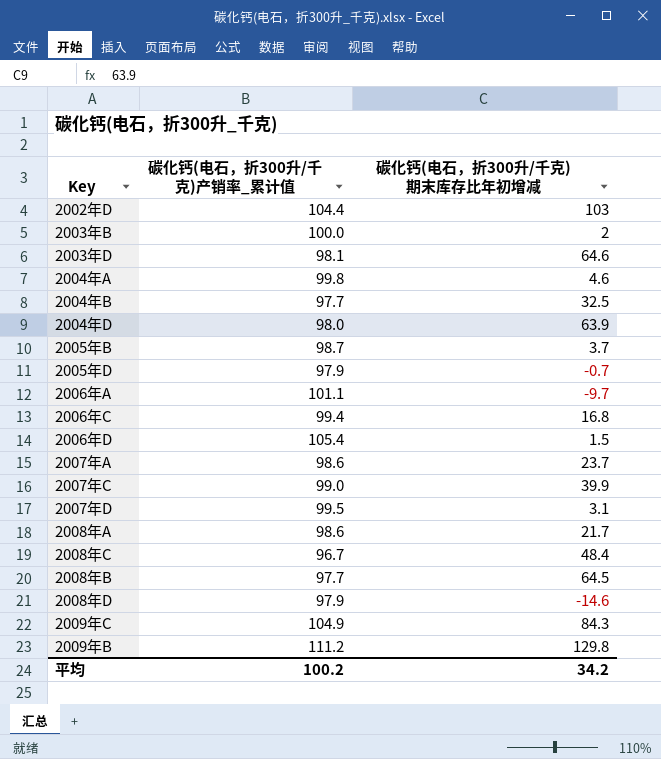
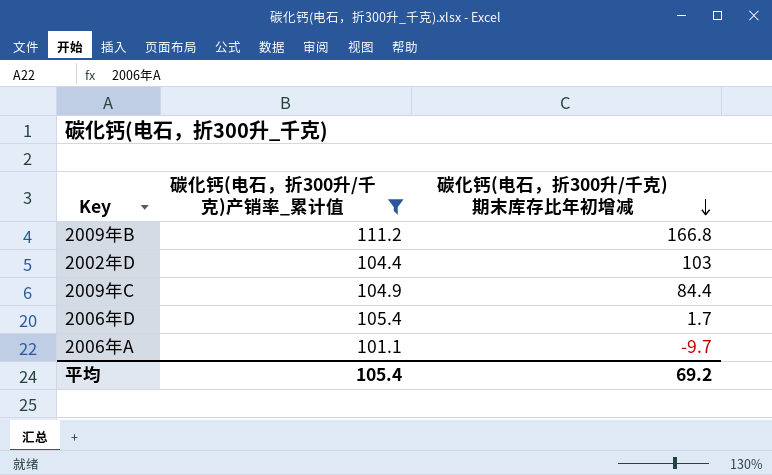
filter: none -> 碳化钙(电石，折300升/千克)产销率_累计值 >= 101.1
row order: none -> 碳化钙(电石，折300升/千克)期末库存比年初增减 descending
2009年B | 碳化钙(电石，折300升/千克)期末库存比年初增减: 129.8 -> 166.8
2009年C | 碳化钙(电石，折300升/千克)期末库存比年初增减: 84.3 -> 84.4
2006年D | 碳化钙(电石，折300升/千克)期末库存比年初增减: 1.5 -> 1.7
平均 | 碳化钙(电石，折300升/千克)产销率_累计值: 100.2 -> 105.4
平均 | 碳化钙(电石，折300升/千克)期末库存比年初增减: 34.2 -> 69.2

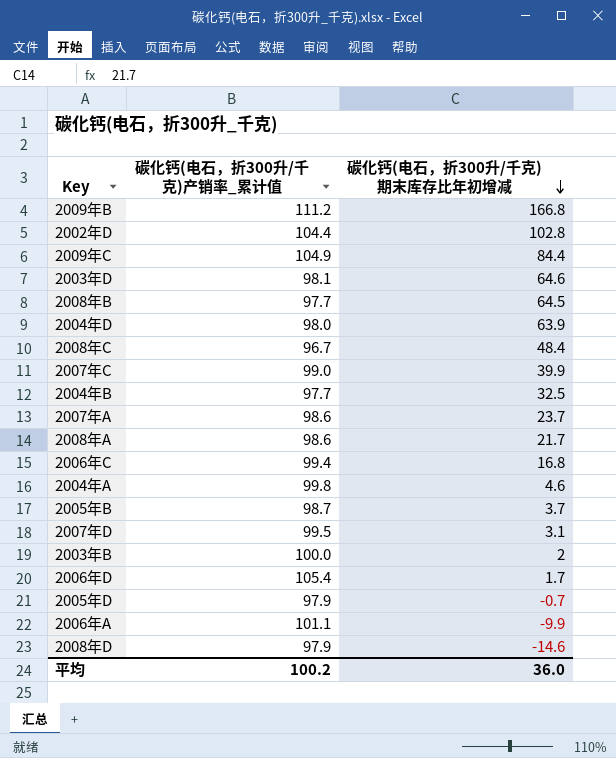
filter: 碳化钙(电石，折300升/千克)产销率_累计值 >= 101.1 -> none
2002年D | 碳化钙(电石，折300升/千克)期末库存比年初增减: 103 -> 102.8
2006年A | 碳化钙(电石，折300升/千克)期末库存比年初增减: -9.7 -> -9.9
平均 | 碳化钙(电石，折300升/千克)产销率_累计值: 105.4 -> 100.2
平均 | 碳化钙(电石，折300升/千克)期末库存比年初增减: 69.2 -> 36.0

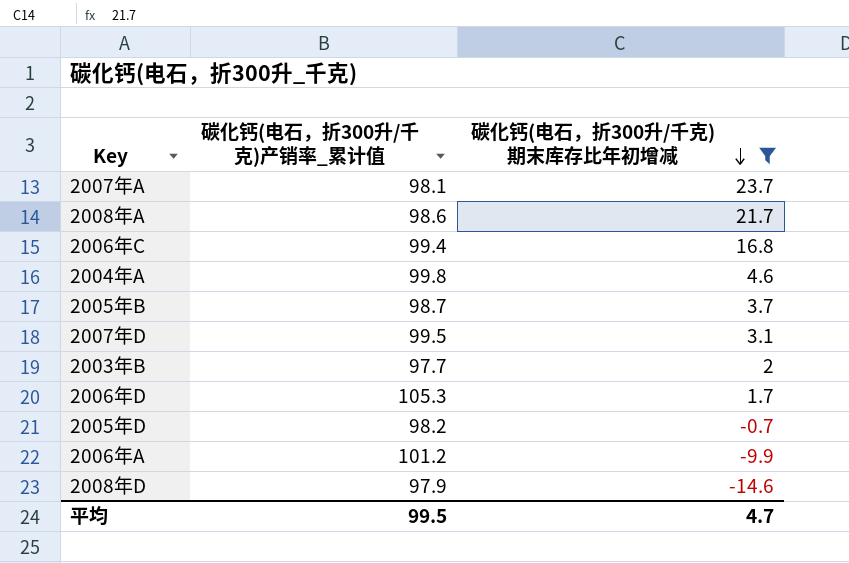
filter: none -> 碳化钙(电石，折300升/千克)期末库存比年初增减 <= 23.7
2007年A | 碳化钙(电石，折300升/千克)产销率_累计值: 98.6 -> 98.1
2003年B | 碳化钙(电石，折300升/千克)产销率_累计值: 100.0 -> 97.7
2006年D | 碳化钙(电石，折300升/千克)产销率_累计值: 105.4 -> 105.3
2005年D | 碳化钙(电石，折300升/千克)产销率_累计值: 97.9 -> 98.2
2006年A | 碳化钙(电石，折300升/千克)产销率_累计值: 101.1 -> 101.2
平均 | 碳化钙(电石，折300升/千克)产销率_累计值: 100.2 -> 99.5
平均 | 碳化钙(电石，折300升/千克)期末库存比年初增减: 36.0 -> 4.7

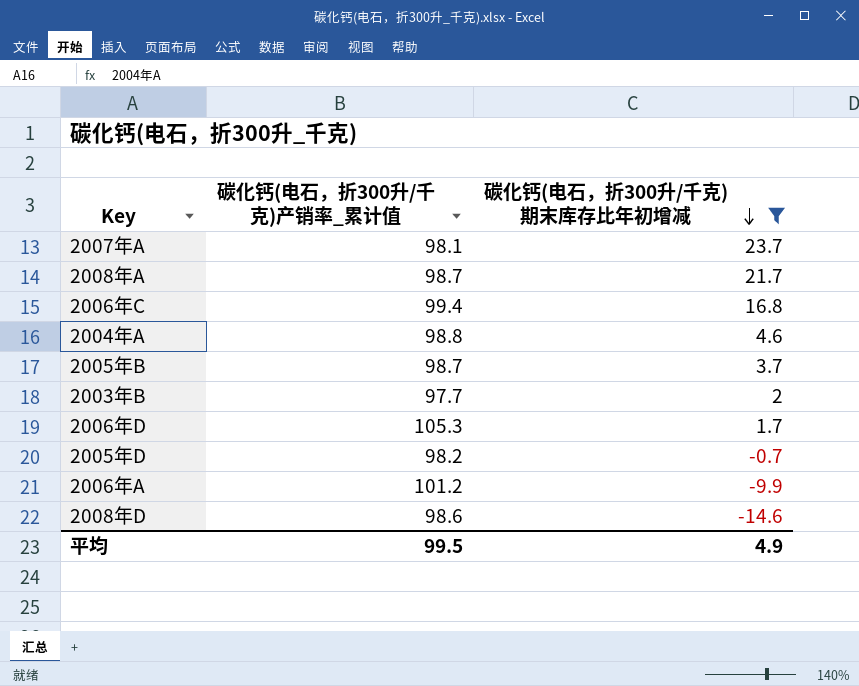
row 2007年D: 99.5 | 3.1 -> none
2008年A | 碳化钙(电石，折300升/千克)产销率_累计值: 98.6 -> 98.7
2004年A | 碳化钙(电石，折300升/千克)产销率_累计值: 99.8 -> 98.8
2008年D | 碳化钙(电石，折300升/千克)产销率_累计值: 97.9 -> 98.6
平均 | 碳化钙(电石，折300升/千克)期末库存比年初增减: 4.7 -> 4.9

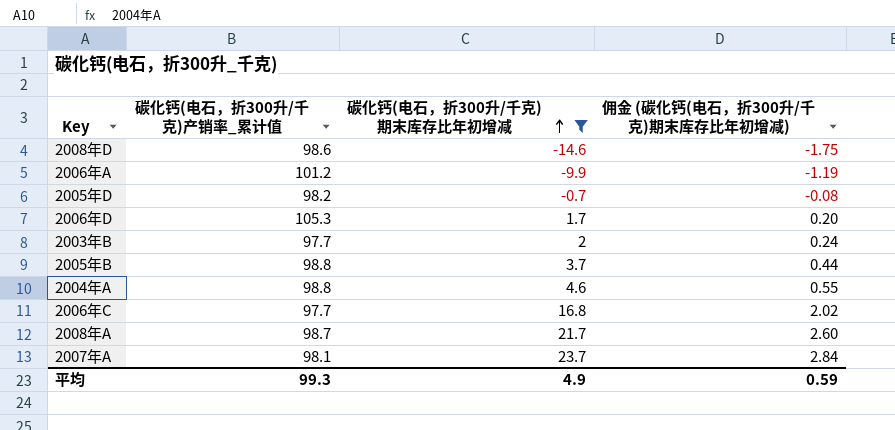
row order: 碳化钙(电石，折300升/千克)期末库存比年初增减 descending -> 碳化钙(电石，折300升/千克)期末库存比年初增减 ascending
column 佣金 (碳化钙(电石，折300升/千克)期末库存比年初增减) | formula: none -> [碳化钙(电石，折300升/千克)期末库存比年初增减] * 0.12
2005年B | 碳化钙(电石，折300升/千克)产销率_累计值: 98.7 -> 98.8
2006年C | 碳化钙(电石，折300升/千克)产销率_累计值: 99.4 -> 97.7
平均 | 碳化钙(电石，折300升/千克)产销率_累计值: 99.5 -> 99.3

